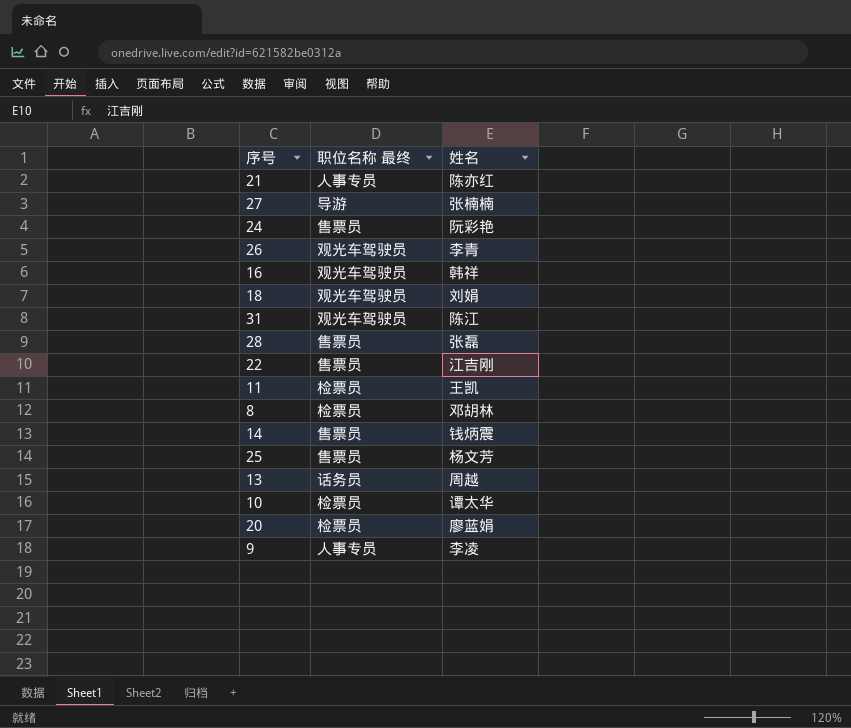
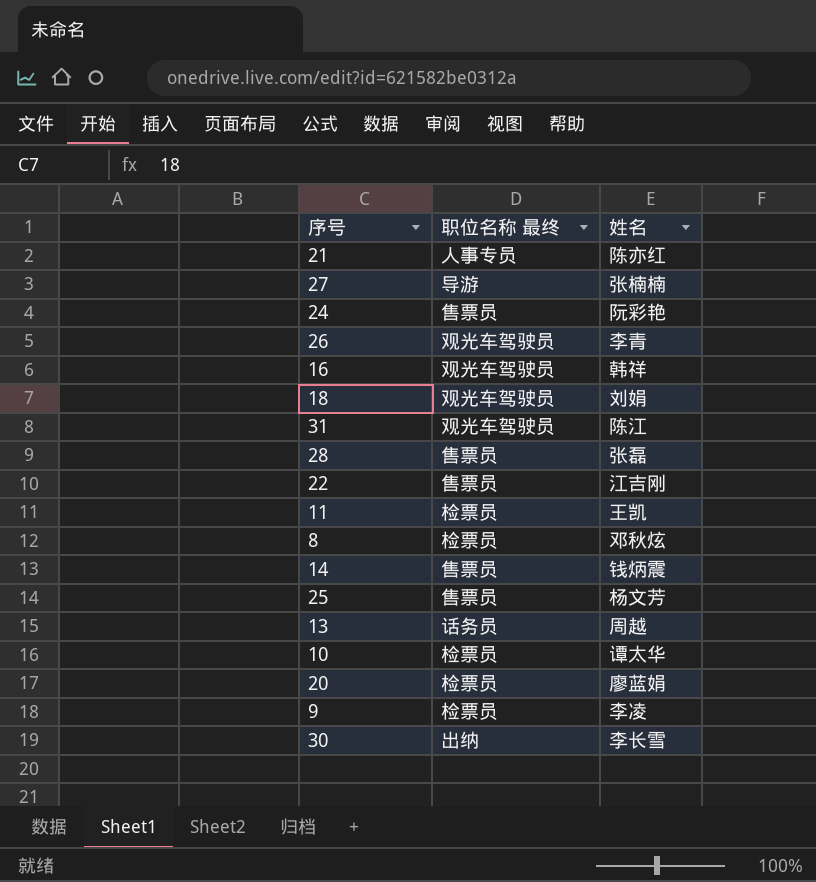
8 | 姓名: 邓胡林 -> 邓秋炫
9 | 职位名称 最终: 人事专员 -> 检票员
row 30: none -> 出纳 | 李长雪

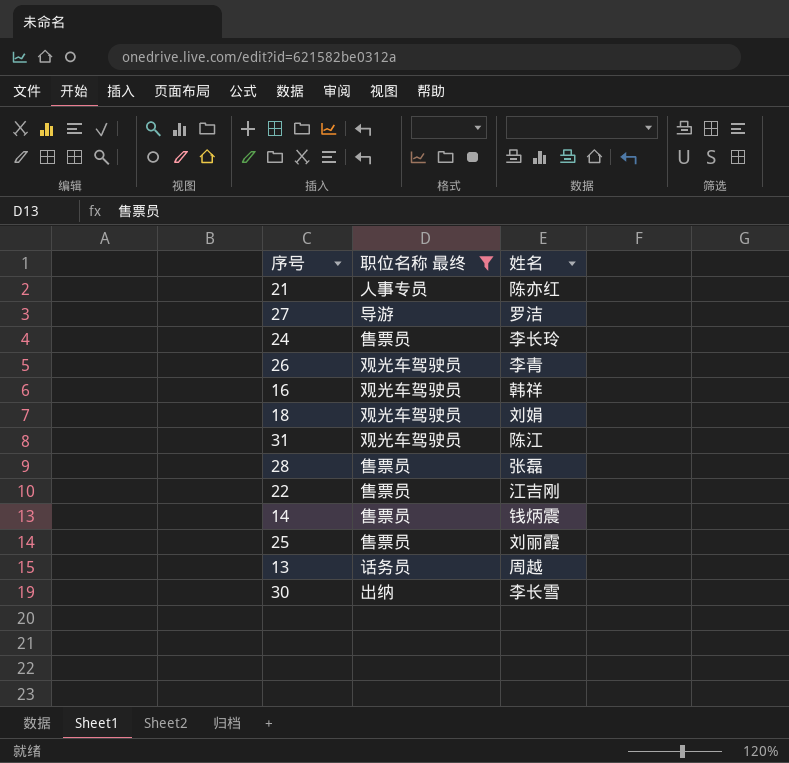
filter: none -> 职位名称 最终 != 检票员
27 | 姓名: 张楠楠 -> 罗洁
24 | 姓名: 阮彩艳 -> 李长玲
25 | 姓名: 杨文芳 -> 刘丽霞

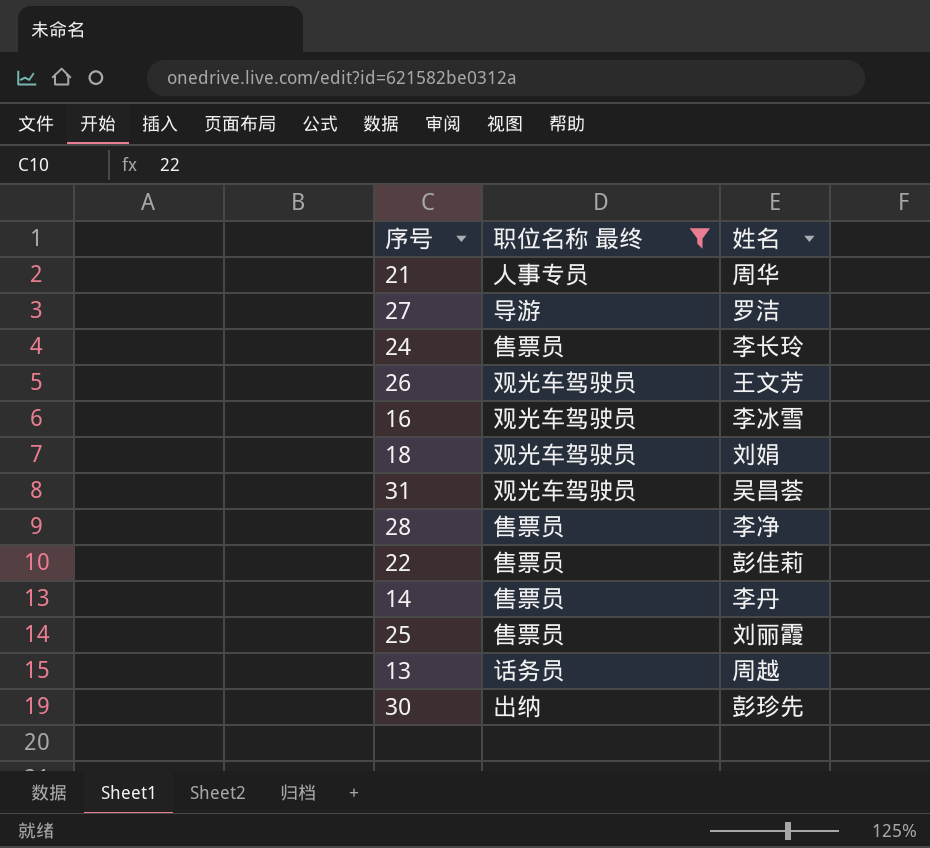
21 | 姓名: 陈亦红 -> 周华
26 | 姓名: 李青 -> 王文芳
16 | 姓名: 韩祥 -> 李冰雪
31 | 姓名: 陈江 -> 吴昌荟
28 | 姓名: 张磊 -> 李净
22 | 姓名: 江吉刚 -> 彭佳莉
14 | 姓名: 钱炳震 -> 李丹
30 | 姓名: 李长雪 -> 彭珍先

